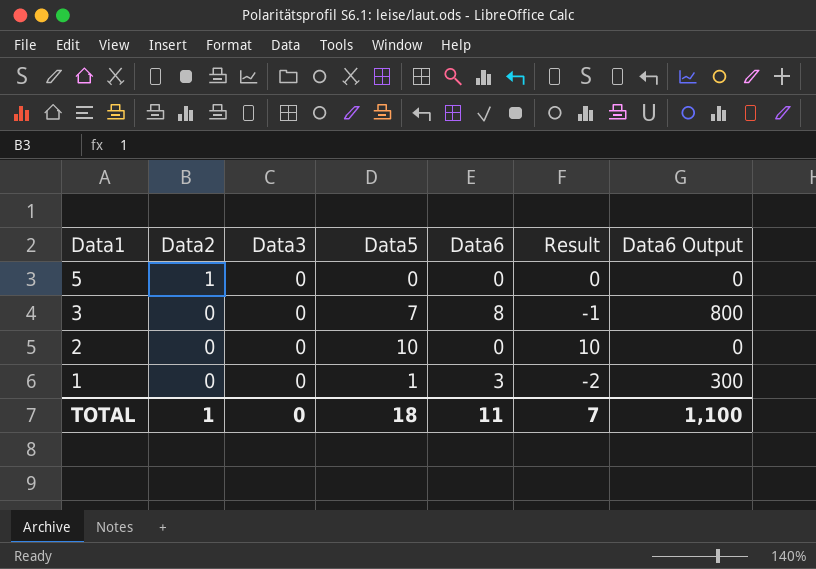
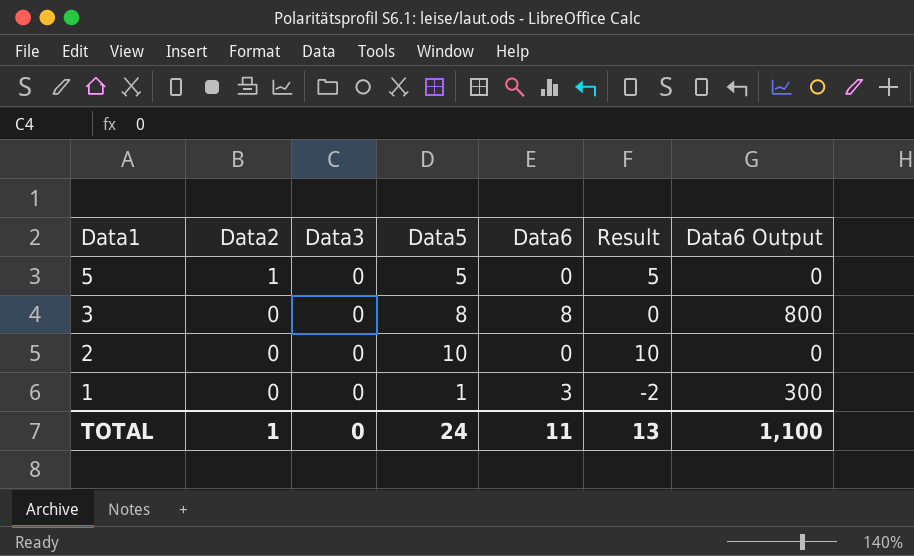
5 | Data5: 0 -> 5
5 | Result: 0 -> 5
3 | Data5: 7 -> 8
3 | Result: -1 -> 0
TOTAL | Data5: 18 -> 24
TOTAL | Result: 7 -> 13

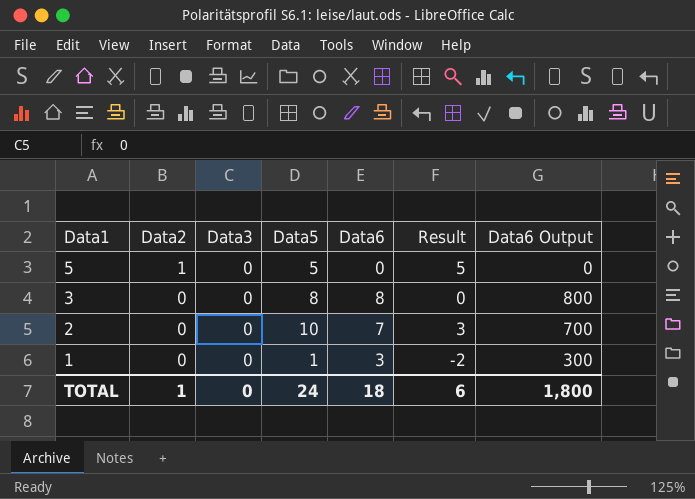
2 | Data6: 0 -> 7
2 | Result: 10 -> 3
2 | Data6 Output: 0 -> 700
TOTAL | Data6: 11 -> 18
TOTAL | Result: 13 -> 6
TOTAL | Data6 Output: 1,100 -> 1,800

